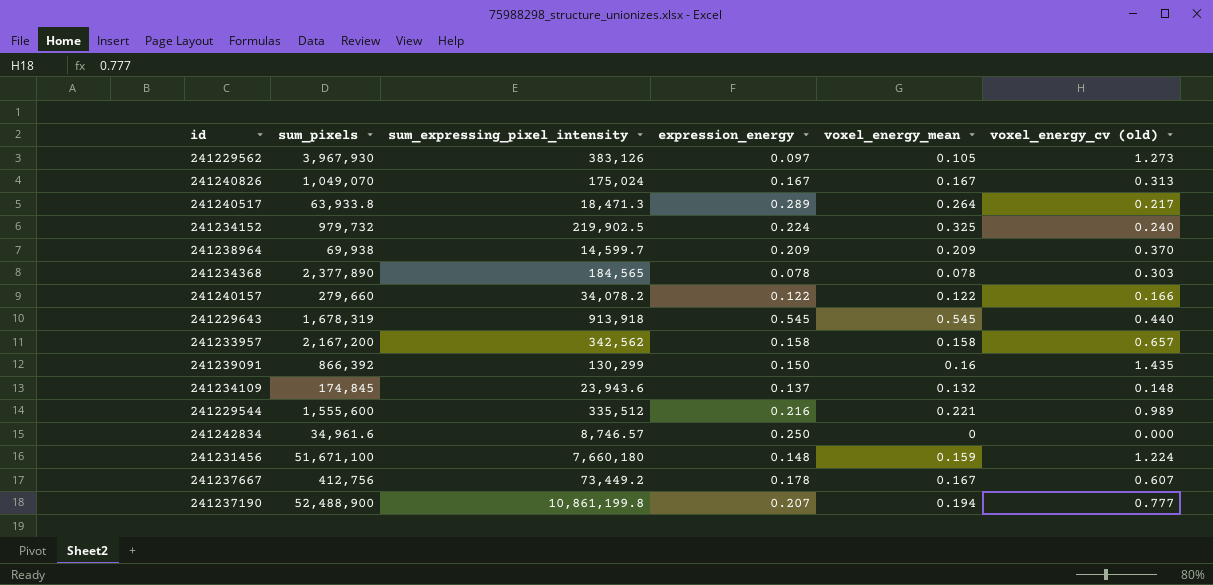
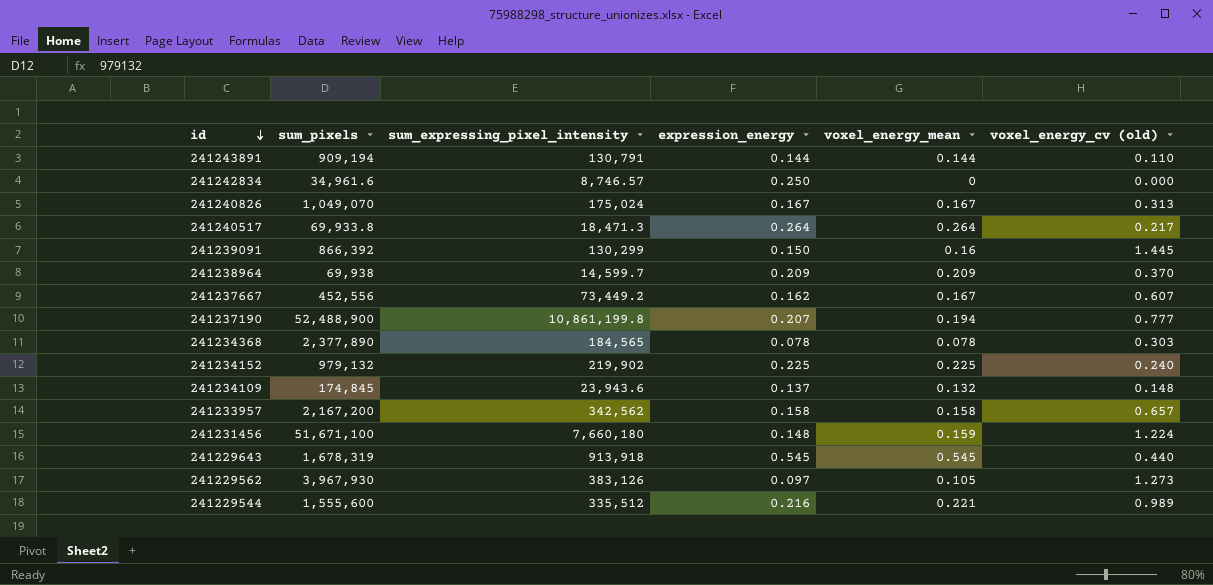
row order: none -> id descending
row 241240157: 279,660 | 34,078.2 | 0.122 | 0.122 | 0.166 -> none
row 241243891: none -> 909,194 | 130,791 | 0.144 | 0.144 | 0.110
241240517 | sum_pixels: 63,933.8 -> 69,933.8
241240517 | expression_energy: 0.289 -> 0.264
241239091 | voxel_energy_cv (old): 1.435 -> 1.445
241237667 | sum_pixels: 412,756 -> 452,556
241237667 | expression_energy: 0.178 -> 0.162
241234152 | sum_pixels: 979,732 -> 979,132
241234152 | sum_expressing_pixel_intensity: 219,902.5 -> 219,902
241234152 | expression_energy: 0.224 -> 0.225
241234152 | voxel_energy_mean: 0.325 -> 0.225

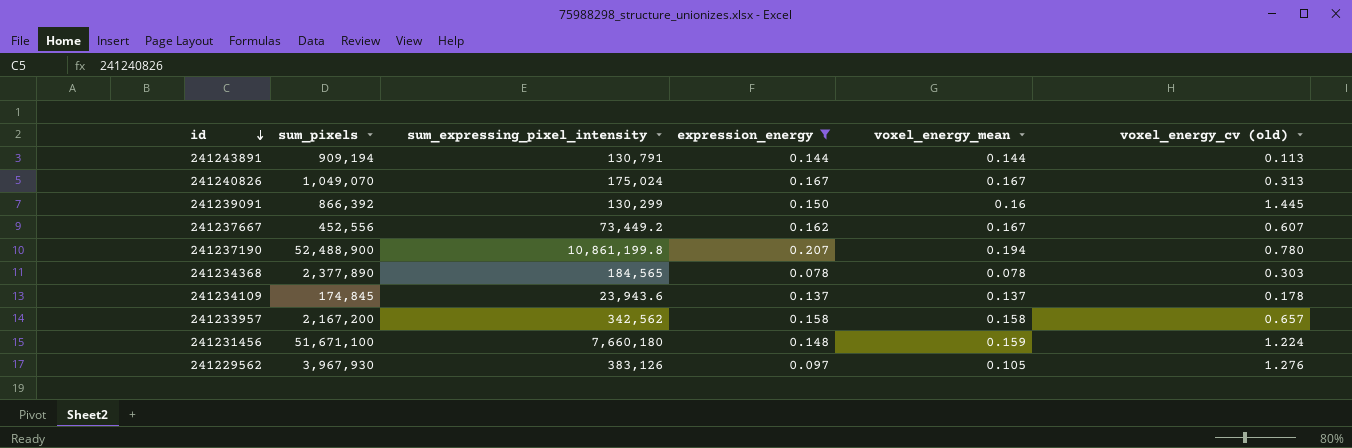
filter: none -> expression_energy <= 0.207
241243891 | voxel_energy_cv (old): 0.110 -> 0.113
241237190 | voxel_energy_cv (old): 0.777 -> 0.780
241234109 | voxel_energy_mean: 0.132 -> 0.137
241234109 | voxel_energy_cv (old): 0.148 -> 0.178
241229562 | voxel_energy_cv (old): 1.273 -> 1.276

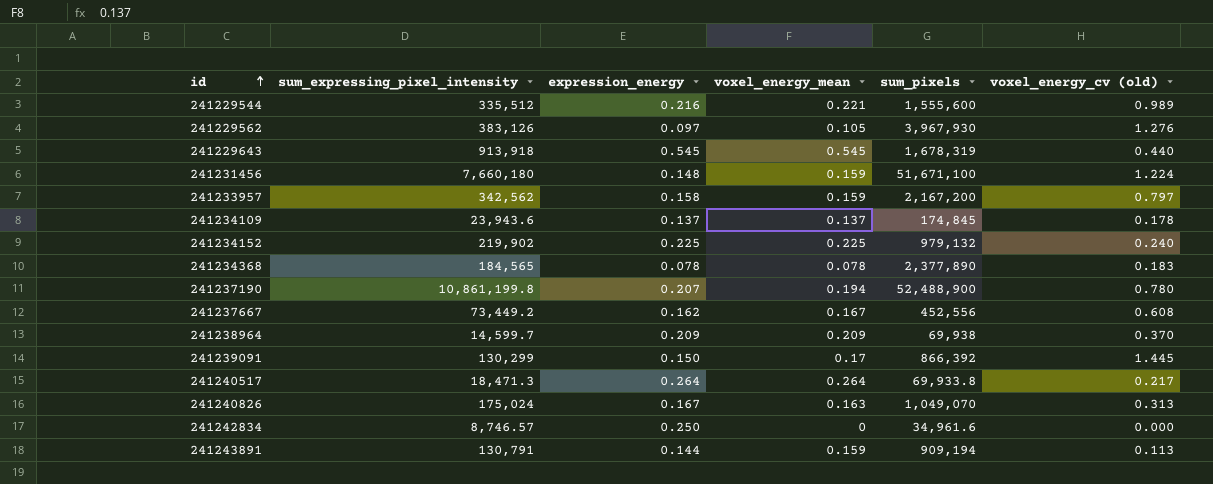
filter: expression_energy <= 0.207 -> none
row order: id descending -> id ascending
column sum_pixels | position: 2 -> 5
241233957 | voxel_energy_mean: 0.158 -> 0.159
241233957 | voxel_energy_cv (old): 0.657 -> 0.797
241234368 | voxel_energy_cv (old): 0.303 -> 0.183
241237667 | voxel_energy_cv (old): 0.607 -> 0.608
241239091 | voxel_energy_mean: 0.16 -> 0.17
241240826 | voxel_energy_mean: 0.167 -> 0.163
241243891 | voxel_energy_mean: 0.144 -> 0.159

